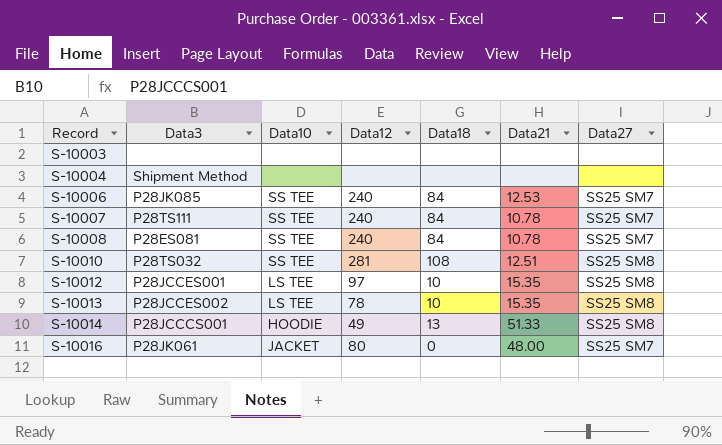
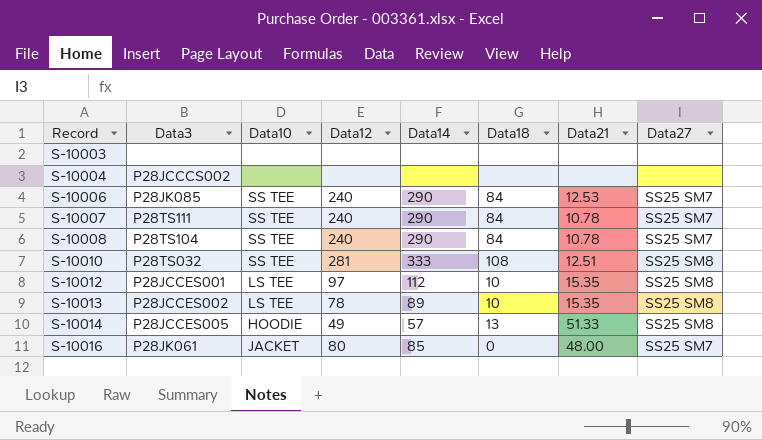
column Data14 | position: none -> 5
S-10004 | Data3: Shipment Method -> P28JCCCS002
S-10008 | Data3: P28ES081 -> P28TS104
S-10014 | Data3: P28JCCCS001 -> P28JCCES005

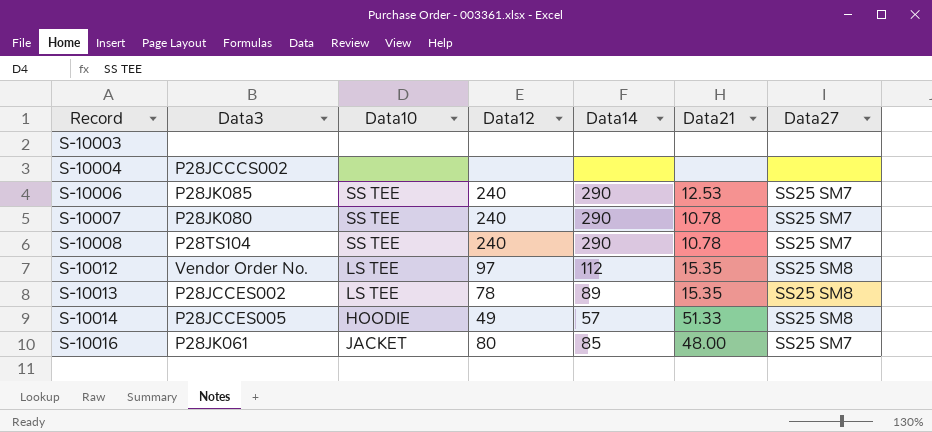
column Data18 | position: 6 -> none
row S-10010: P28TS032 | SS TEE | 281 | 333 | 108 | 12.51 | SS25 SM8 -> none
S-10007 | Data3: P28TS111 -> P28JK080
S-10012 | Data3: P28JCCES001 -> Vendor Order No.

